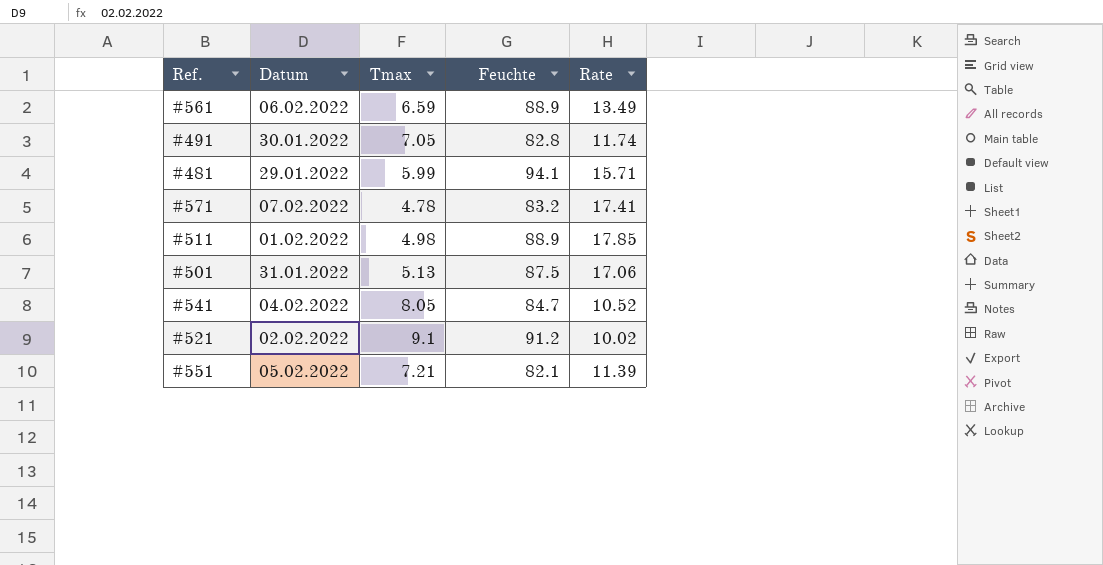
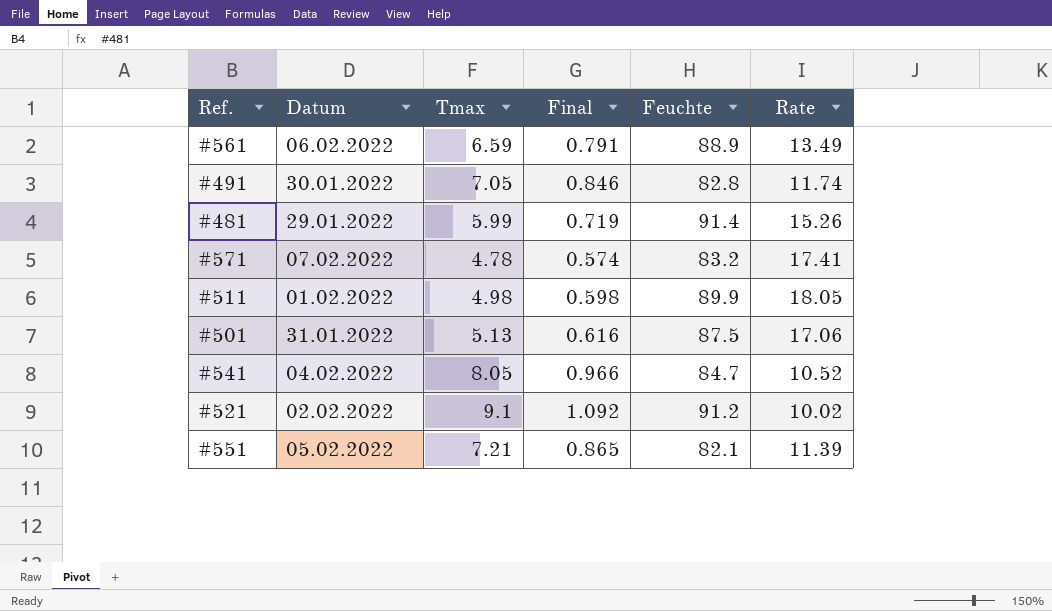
column Final | formula: none -> [Tmax] * 0.12
#481 | Feuchte: 94.1 -> 91.4
#481 | Rate: 15.71 -> 15.26
#511 | Feuchte: 88.9 -> 89.9
#511 | Rate: 17.85 -> 18.05

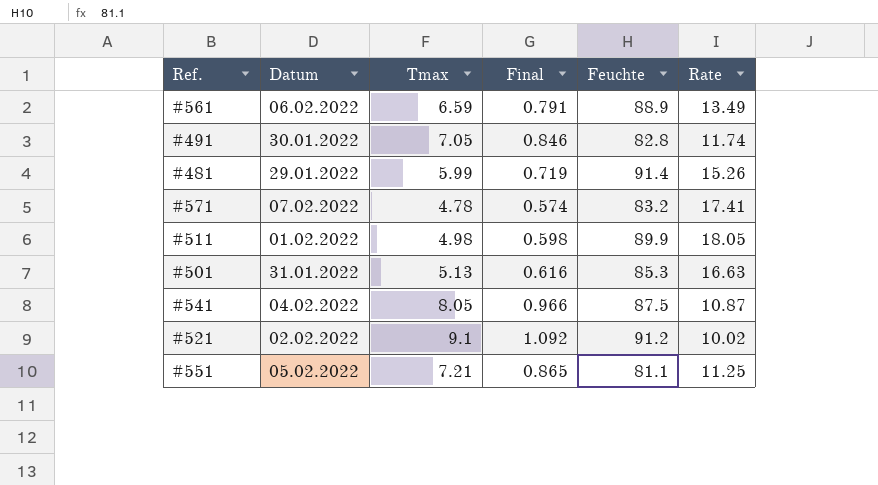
#501 | Feuchte: 87.5 -> 85.3
#501 | Rate: 17.06 -> 16.63
#541 | Feuchte: 84.7 -> 87.5
#541 | Rate: 10.52 -> 10.87
#551 | Feuchte: 82.1 -> 81.1
#551 | Rate: 11.39 -> 11.25

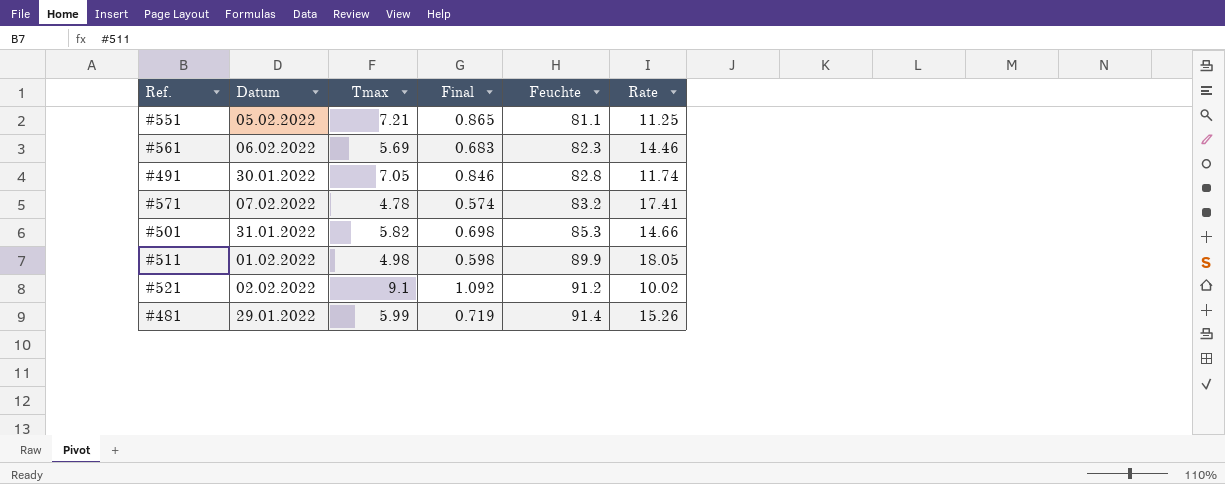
row order: none -> Feuchte ascending
row #541: 04.02.2022 | 8.05 | 0.966 | 87.5 | 10.87 -> none
#561 | Tmax: 6.59 -> 5.69
#561 | Final: 0.791 -> 0.683
#561 | Feuchte: 88.9 -> 82.3
#561 | Rate: 13.49 -> 14.46
#501 | Tmax: 5.13 -> 5.82
#501 | Final: 0.616 -> 0.698
#501 | Rate: 16.63 -> 14.66

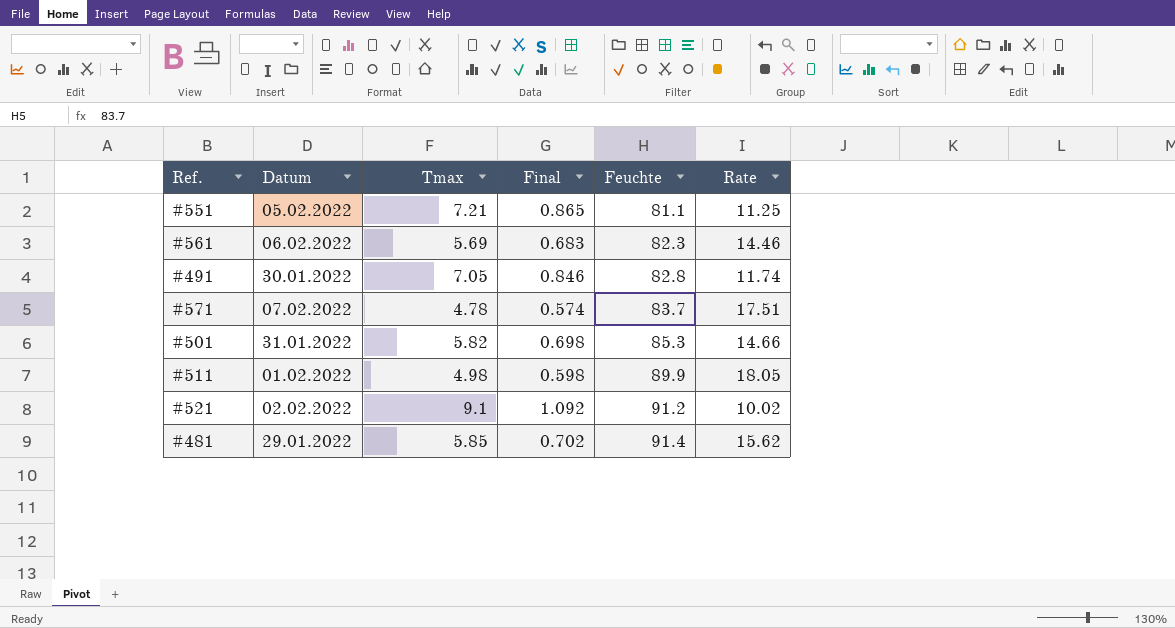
#571 | Feuchte: 83.2 -> 83.7
#571 | Rate: 17.41 -> 17.51
#481 | Tmax: 5.99 -> 5.85
#481 | Final: 0.719 -> 0.702
#481 | Rate: 15.26 -> 15.62

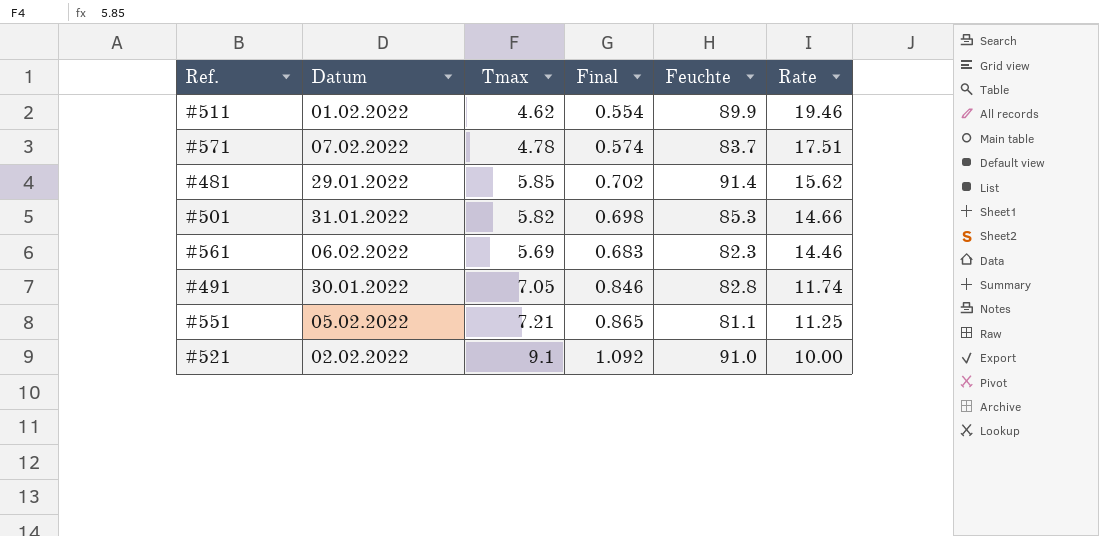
row order: Feuchte ascending -> Rate descending
#511 | Tmax: 4.98 -> 4.62
#511 | Final: 0.598 -> 0.554
#511 | Rate: 18.05 -> 19.46
#521 | Feuchte: 91.2 -> 91.0
#521 | Rate: 10.02 -> 10.00

